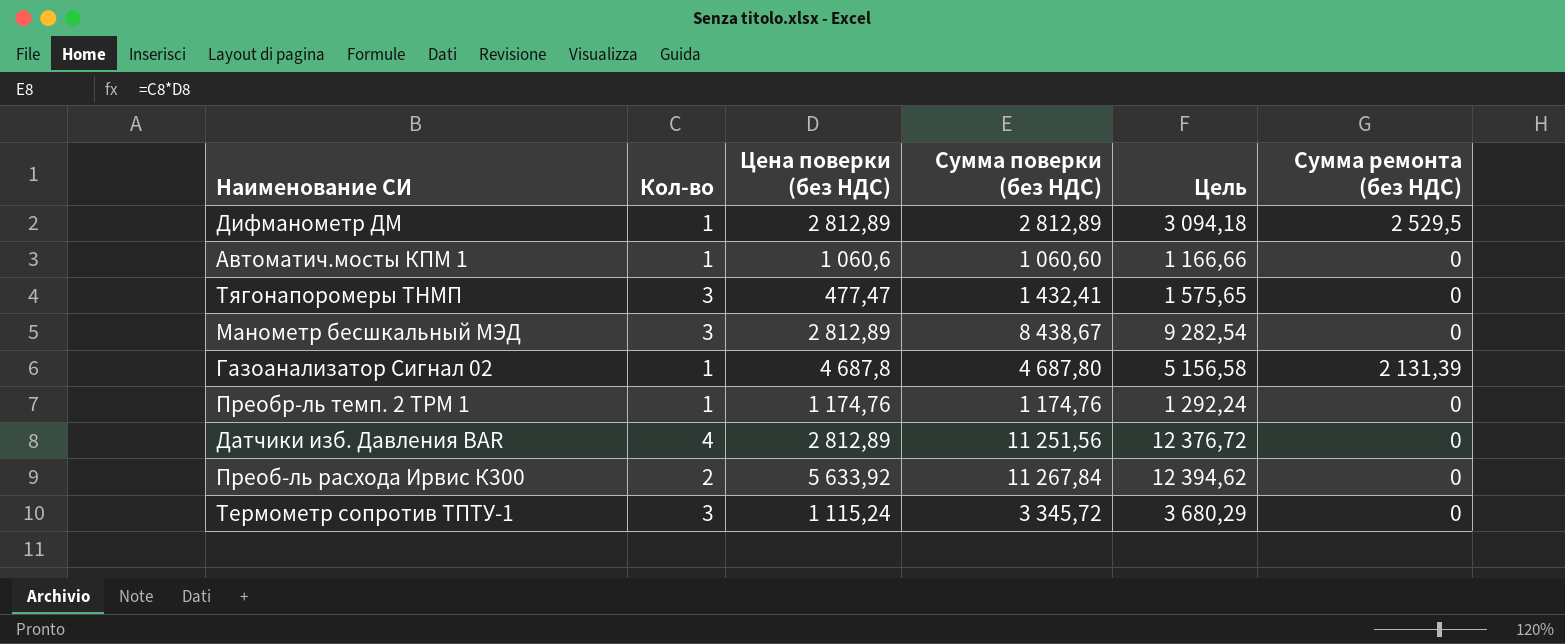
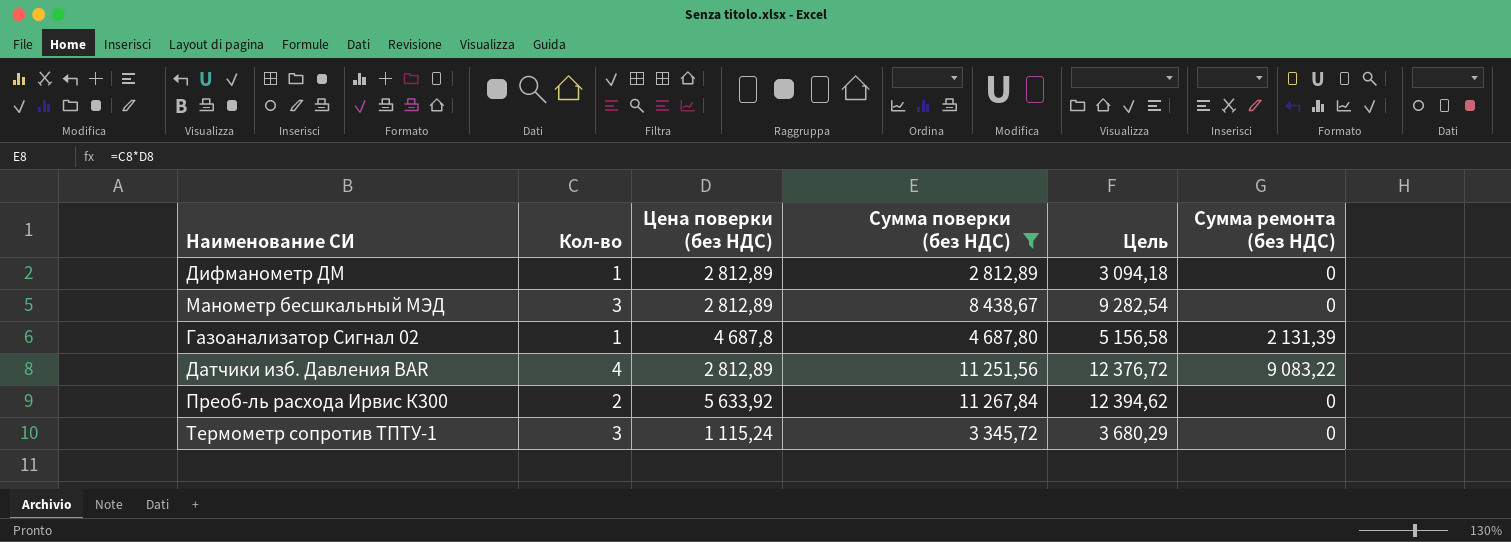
filter: none -> Сумма поверки (без НДС) >= 2 812,89
Дифманометр ДМ | Сумма ремонта (без НДС): 2 529,5 -> 0
Датчики изб. Давления BAR | Сумма ремонта (без НДС): 0 -> 9 083,22

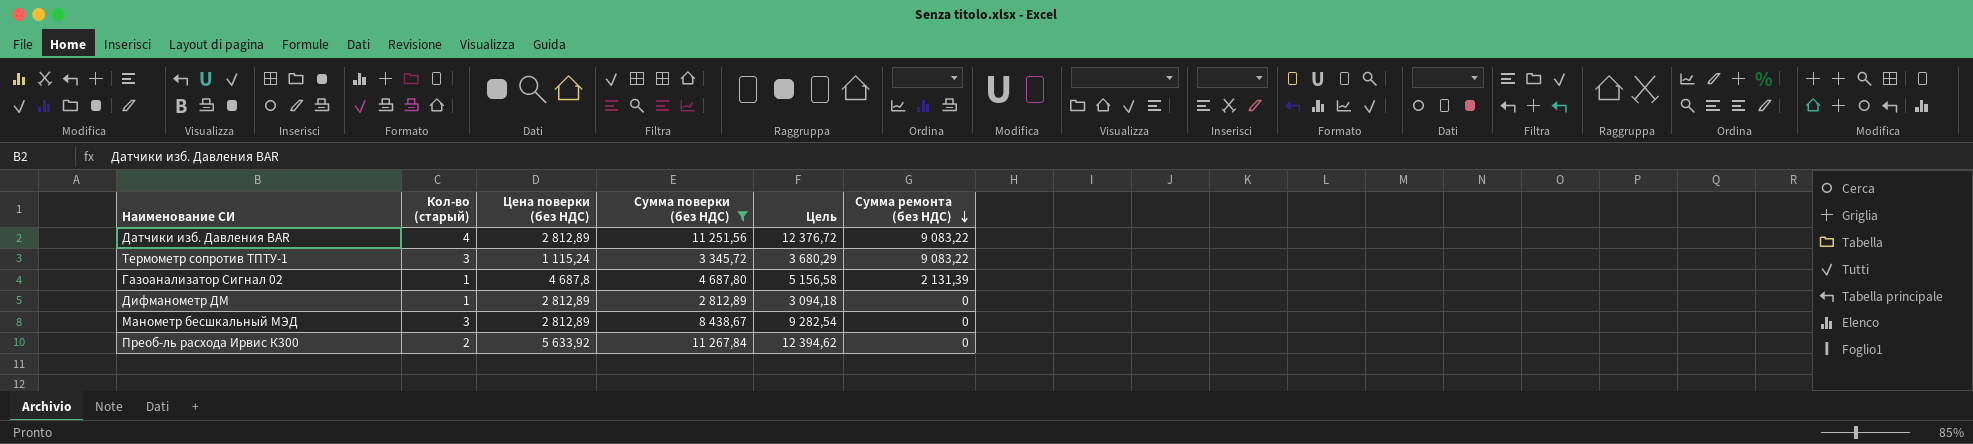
row order: none -> Сумма ремонта (без НДС) descending
column name: Кол-во -> Кол-во (старый)
Термометр сопротив ТПТУ-1 | Сумма ремонта (без НДС): 0 -> 9 083,22

